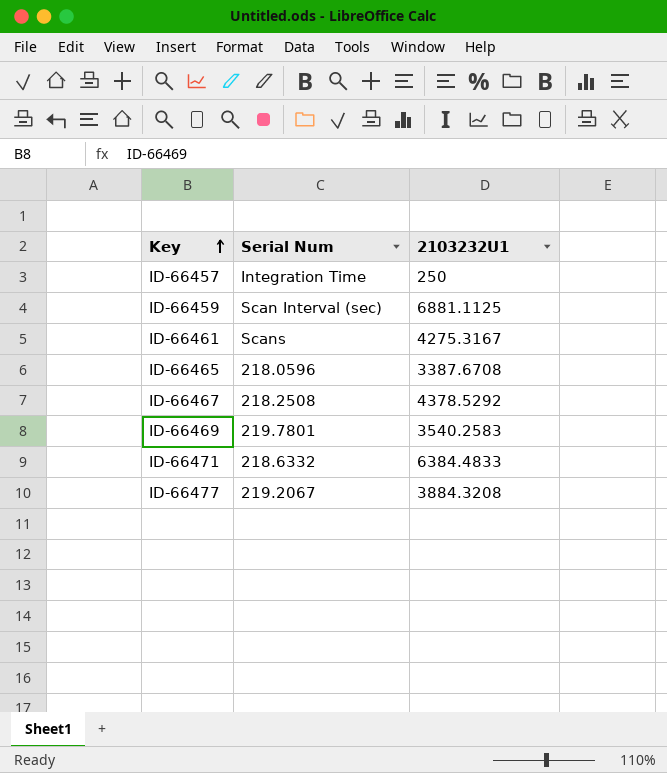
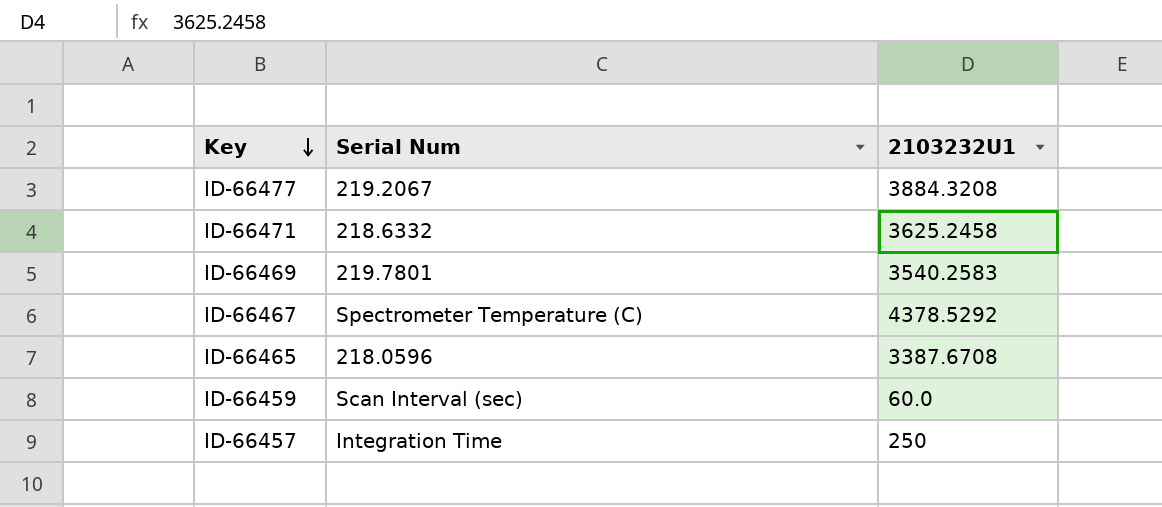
row order: Key ascending -> Key descending
row ID-66461: Scans | 4275.3167 -> none
ID-66471 | 2103232U1: 6384.4833 -> 3625.2458
ID-66467 | Serial Num: 218.2508 -> Spectrometer Temperature (C)
ID-66459 | 2103232U1: 6881.1125 -> 60.0

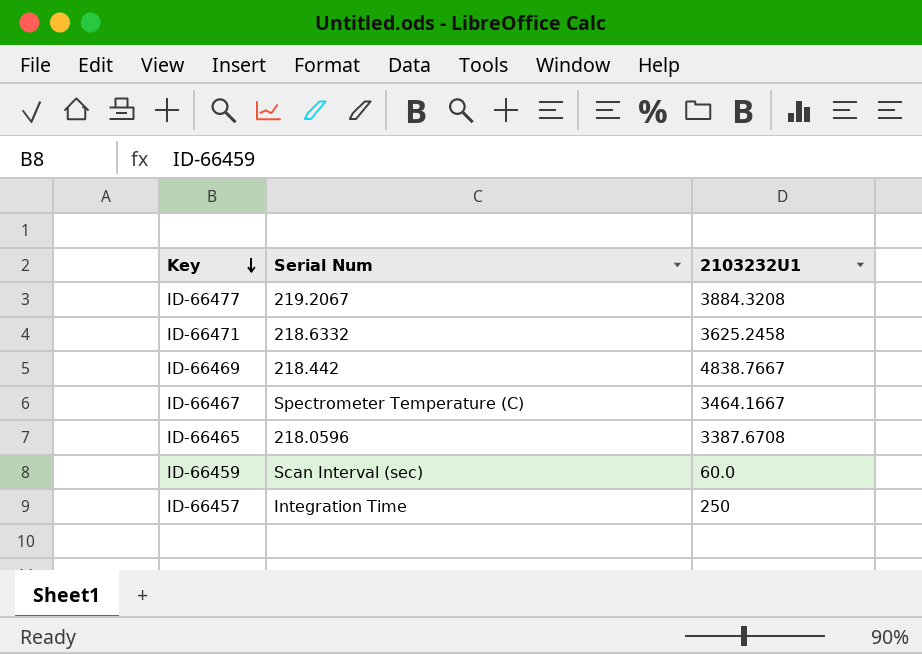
ID-66469 | Serial Num: 219.7801 -> 218.442
ID-66469 | 2103232U1: 3540.2583 -> 4838.7667
ID-66467 | 2103232U1: 4378.5292 -> 3464.1667

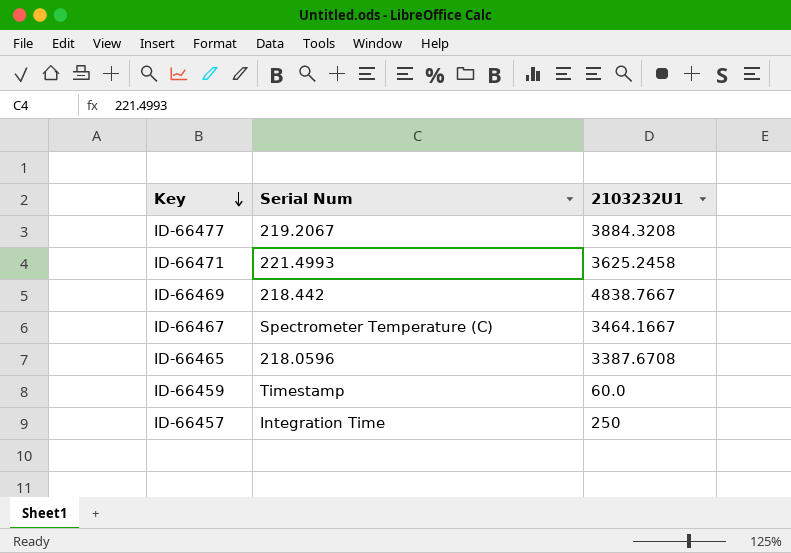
ID-66471 | Serial Num: 218.6332 -> 221.4993
ID-66459 | Serial Num: Scan Interval (sec) -> Timestamp

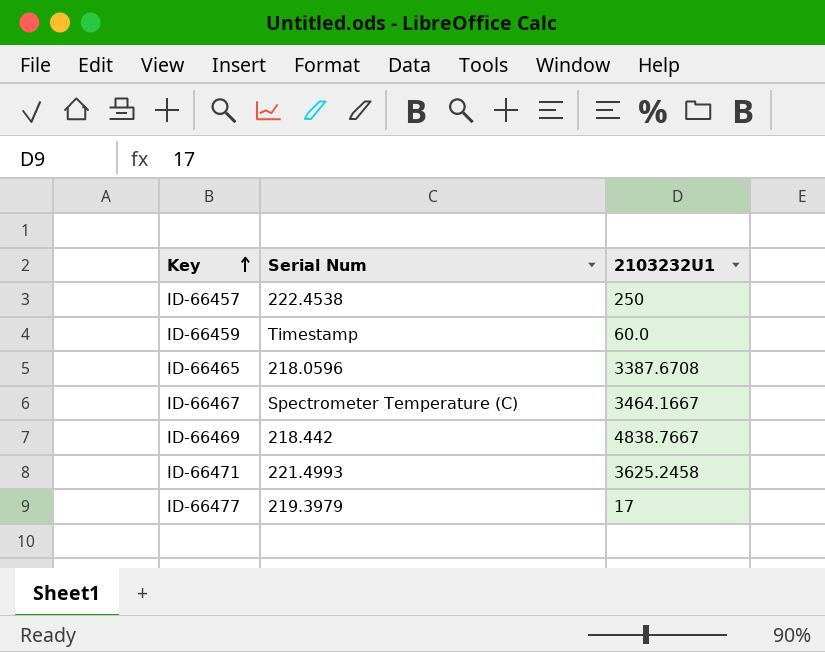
row order: Key descending -> Key ascending
ID-66457 | Serial Num: Integration Time -> 222.4538
ID-66477 | Serial Num: 219.2067 -> 219.3979
ID-66477 | 2103232U1: 3884.3208 -> 17

